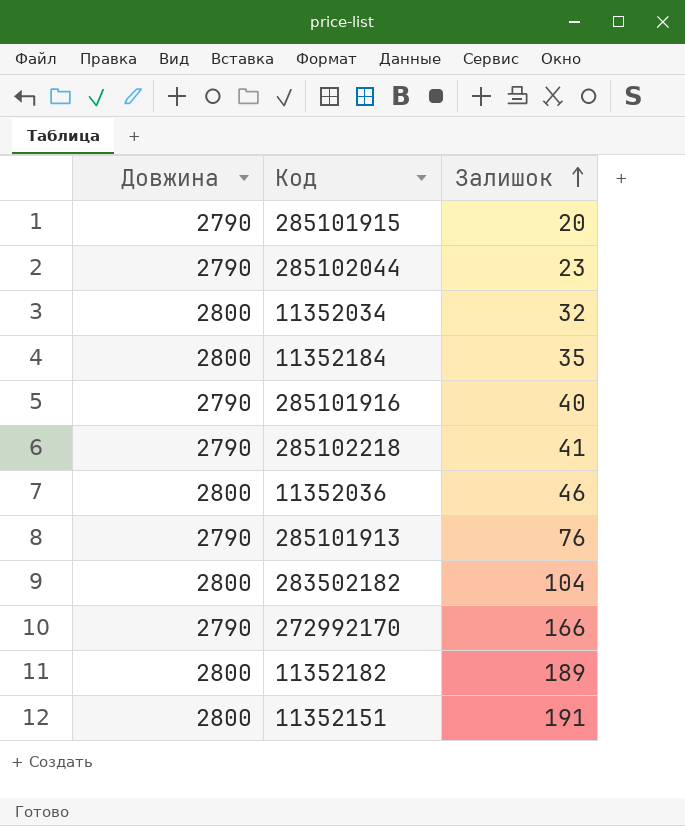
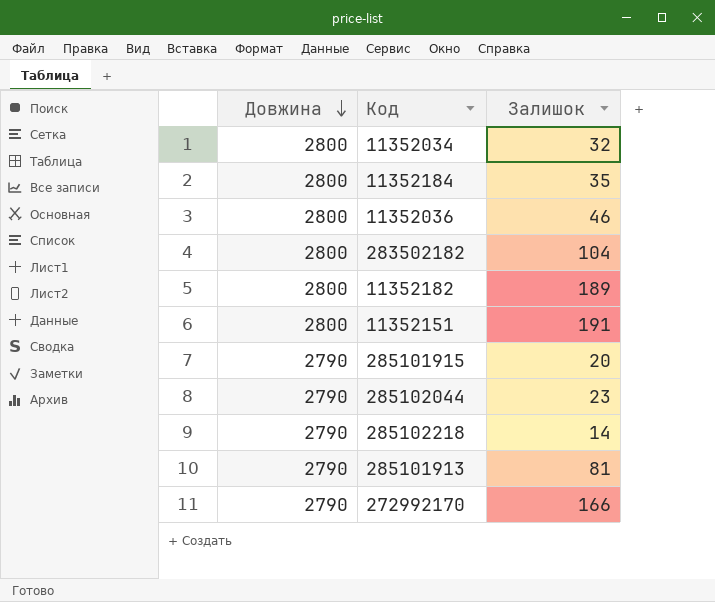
row order: Залишок ascending -> Довжина descending
row 285101916: 2790 | 40 -> none
285102218 | Залишок: 41 -> 14
285101913 | Залишок: 76 -> 81

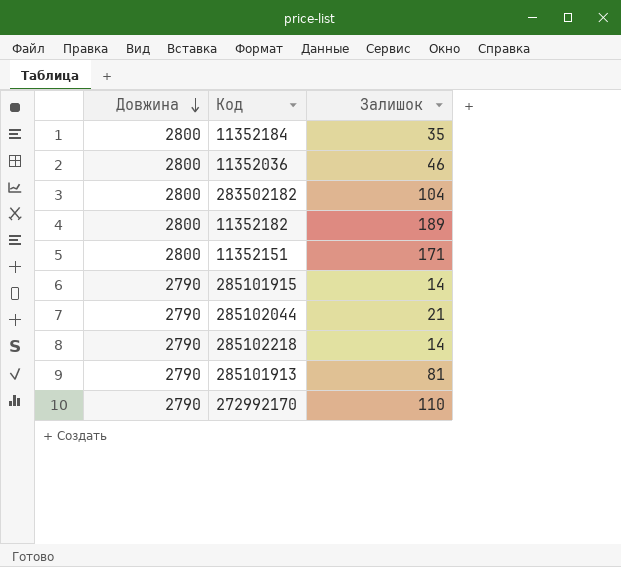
row 11352034: 2800 | 32 -> none
11352151 | Залишок: 191 -> 171
285101915 | Залишок: 20 -> 14
285102044 | Залишок: 23 -> 21
272992170 | Залишок: 166 -> 110

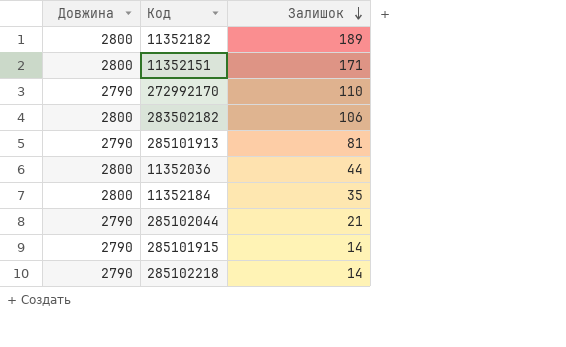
row order: Довжина descending -> Залишок descending
283502182 | Залишок: 104 -> 106
11352036 | Залишок: 46 -> 44

